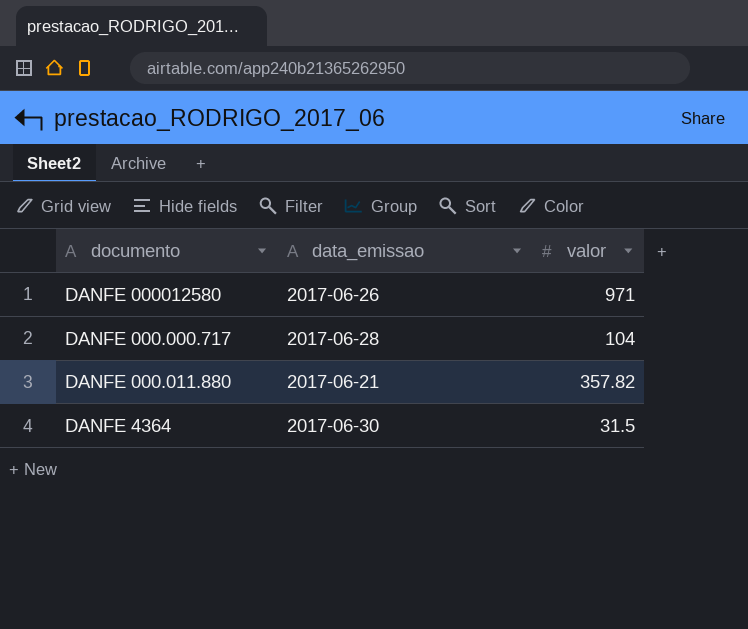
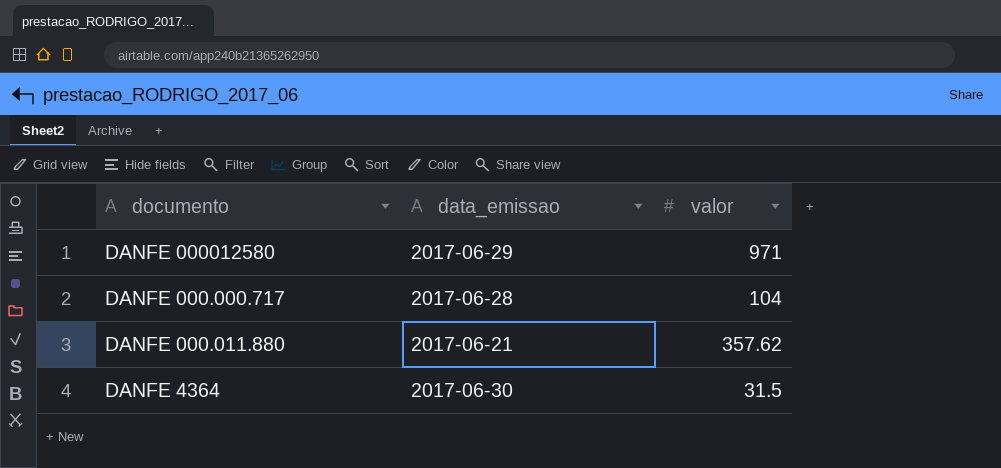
DANFE 000012580 | data_emissao: 2017-06-26 -> 2017-06-29
DANFE 000.011.880 | valor: 357.82 -> 357.62

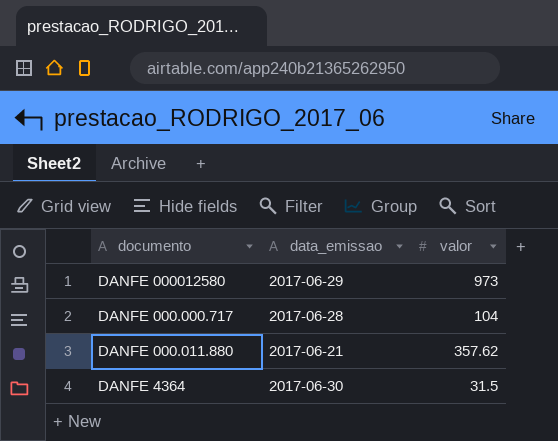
DANFE 000012580 | valor: 971 -> 973

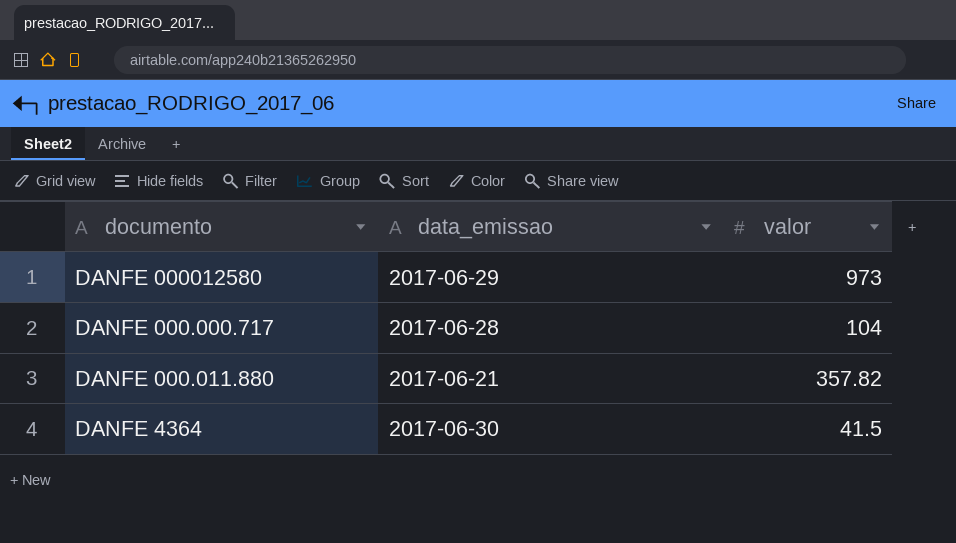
DANFE 000.011.880 | valor: 357.62 -> 357.82
DANFE 4364 | valor: 31.5 -> 41.5

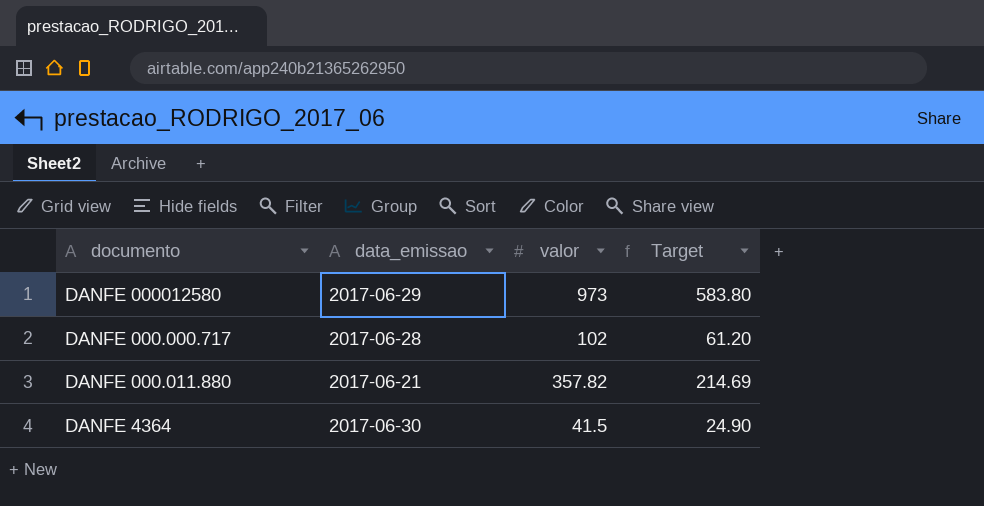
column Target | formula: none -> [valor] * 0.6
DANFE 000.000.717 | valor: 104 -> 102

